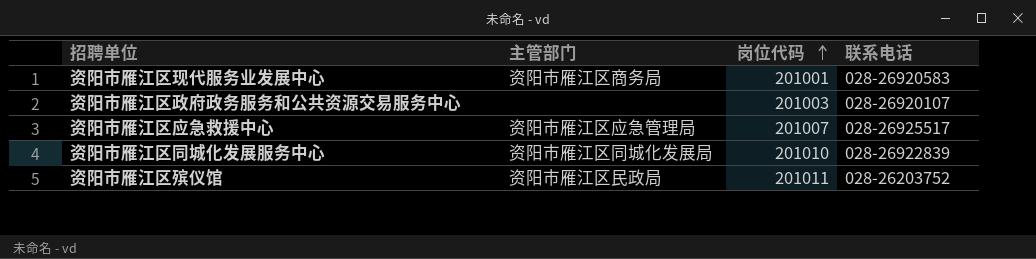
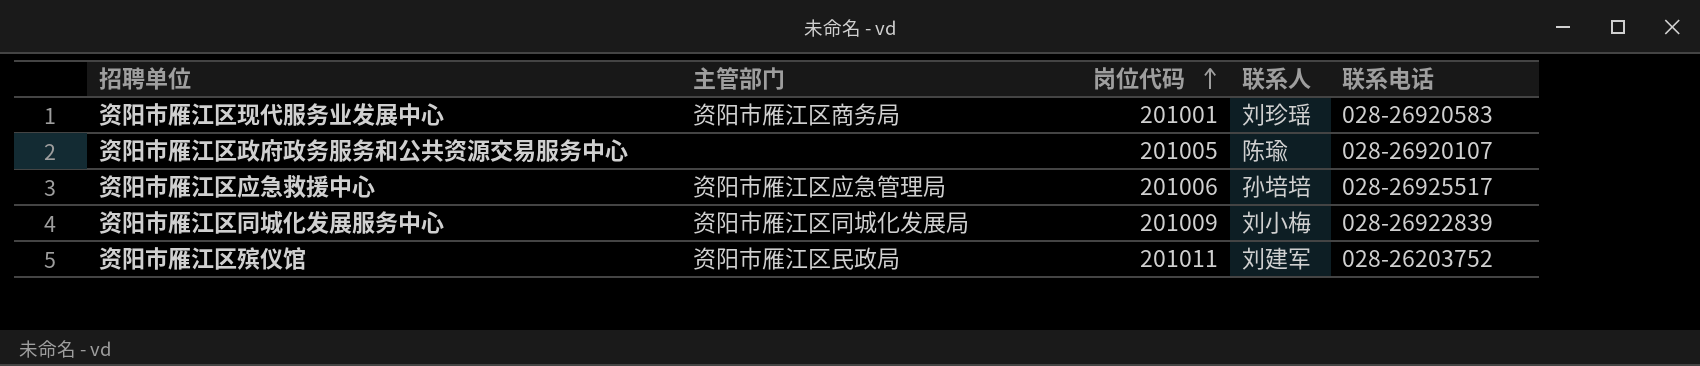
column 联系人 | position: none -> 4
资阳市雁江区政府政务服务和公共资源交易服务中心 | 岗位代码: 201003 -> 201005
资阳市雁江区应急救援中心 | 岗位代码: 201007 -> 201006
资阳市雁江区同城化发展服务中心 | 岗位代码: 201010 -> 201009

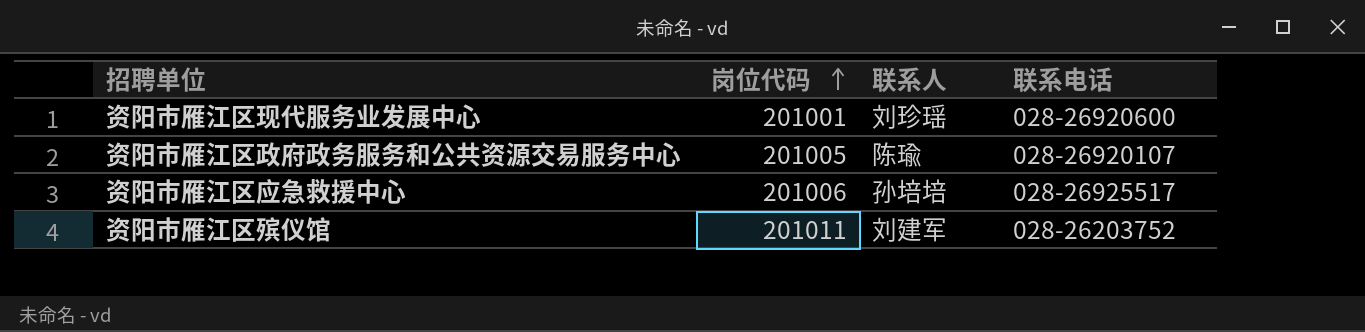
column 主管部门 | position: 2 -> none
row 资阳市雁江区同城化发展服务中心: 资阳市雁江区同城化发展局 | 201009 | 刘小梅 | 028-26922839 -> none
资阳市雁江区现代服务业发展中心 | 联系电话: 028-26920583 -> 028-26920600

